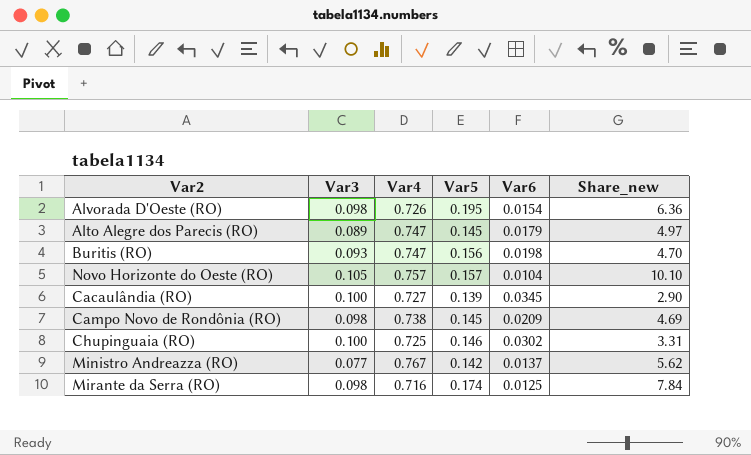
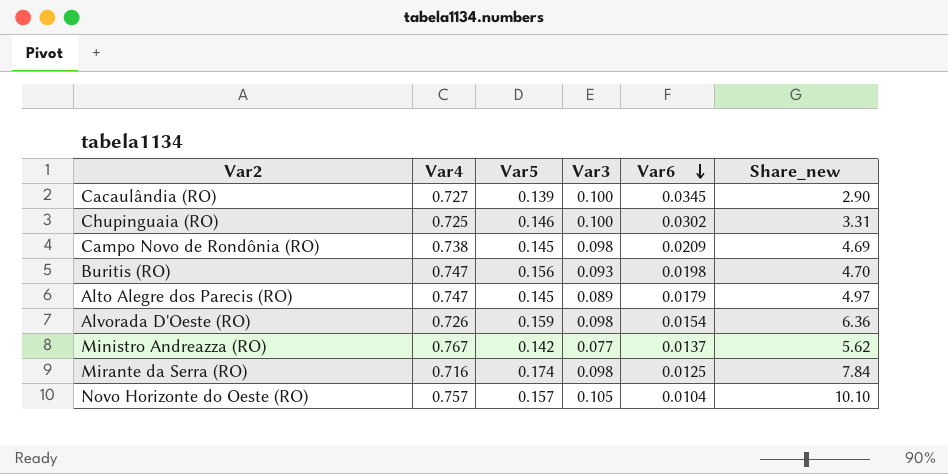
row order: none -> Var6 descending
column Var3 | position: 2 -> 4
Alvorada D'Oeste (RO) | Var5: 0.195 -> 0.159

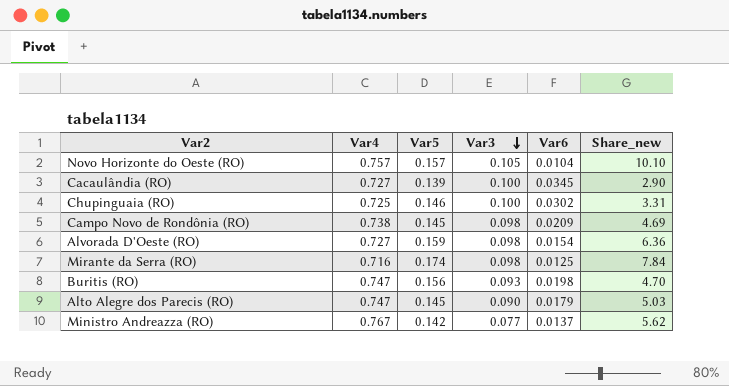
row order: Var6 descending -> Var3 descending
Alvorada D'Oeste (RO) | Var4: 0.726 -> 0.727
Alto Alegre dos Parecis (RO) | Var3: 0.089 -> 0.090
Alto Alegre dos Parecis (RO) | Share_new: 4.97 -> 5.03

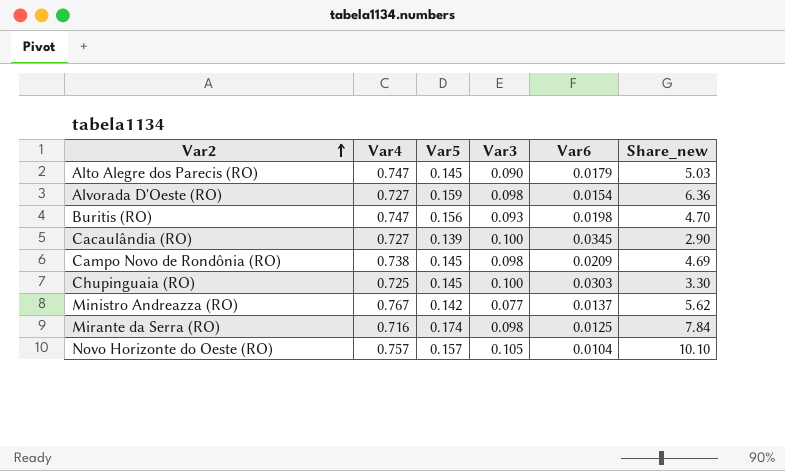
row order: Var3 descending -> Var2 ascending
Chupinguaia (RO) | Var5: 0.146 -> 0.145
Chupinguaia (RO) | Var6: 0.0302 -> 0.0303
Chupinguaia (RO) | Share_new: 3.31 -> 3.30

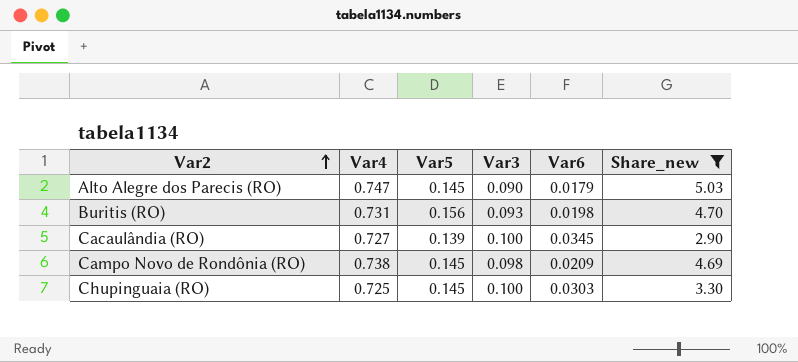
filter: none -> Share_new <= 5.03
Buritis (RO) | Var4: 0.747 -> 0.731

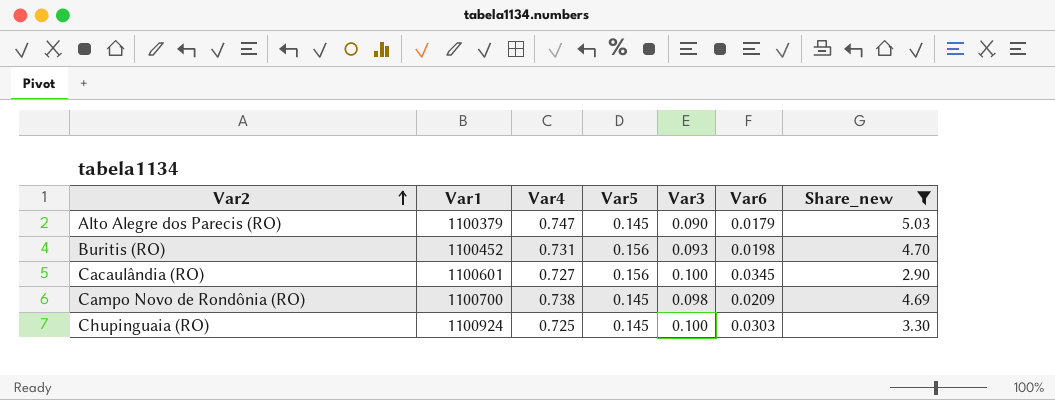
column Var1 | position: none -> 2
Cacaulândia (RO) | Var5: 0.139 -> 0.156

